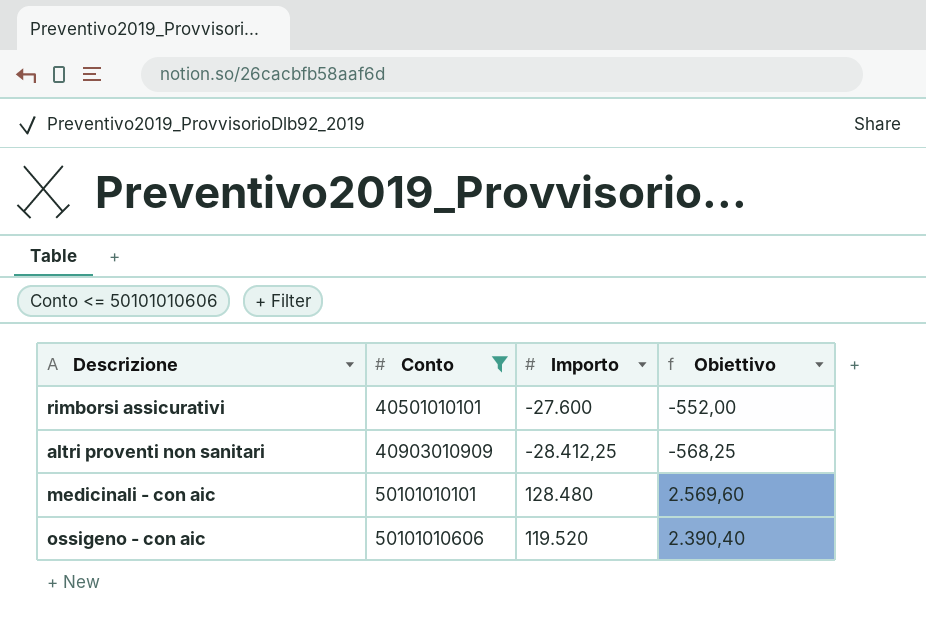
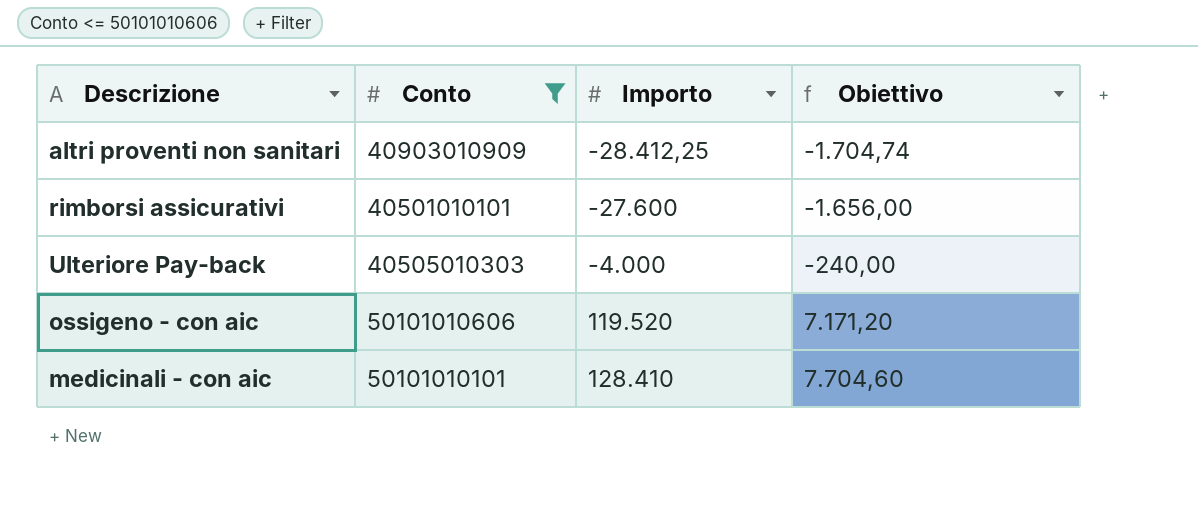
row order: Conto ascending -> Importo ascending
column Obiettivo | formula: [Importo] * 0,02 -> [Importo] * 0,06
row Ulteriore Pay-back: none -> 40505010303 | -4.000 | -240,00
medicinali - con aic | Importo: 128.480 -> 128.410

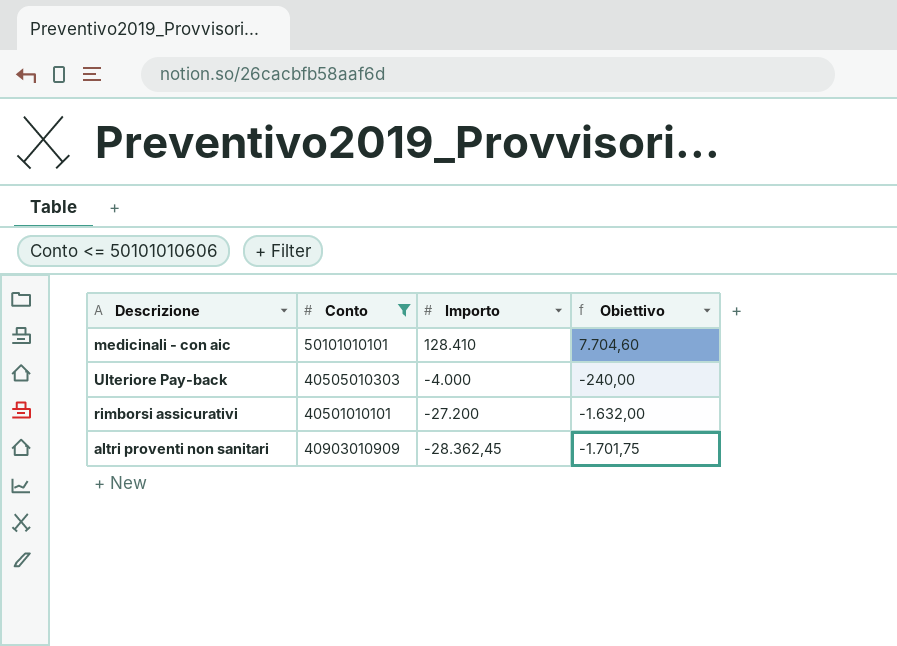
row order: Importo ascending -> Importo descending
row ossigeno - con aic: 50101010606 | 119.520 | 7.171,20 -> none
rimborsi assicurativi | Importo: -27.600 -> -27.200
rimborsi assicurativi | Obiettivo: -1.656,00 -> -1.632,00
altri proventi non sanitari | Importo: -28.412,25 -> -28.362,45
altri proventi non sanitari | Obiettivo: -1.704,74 -> -1.701,75

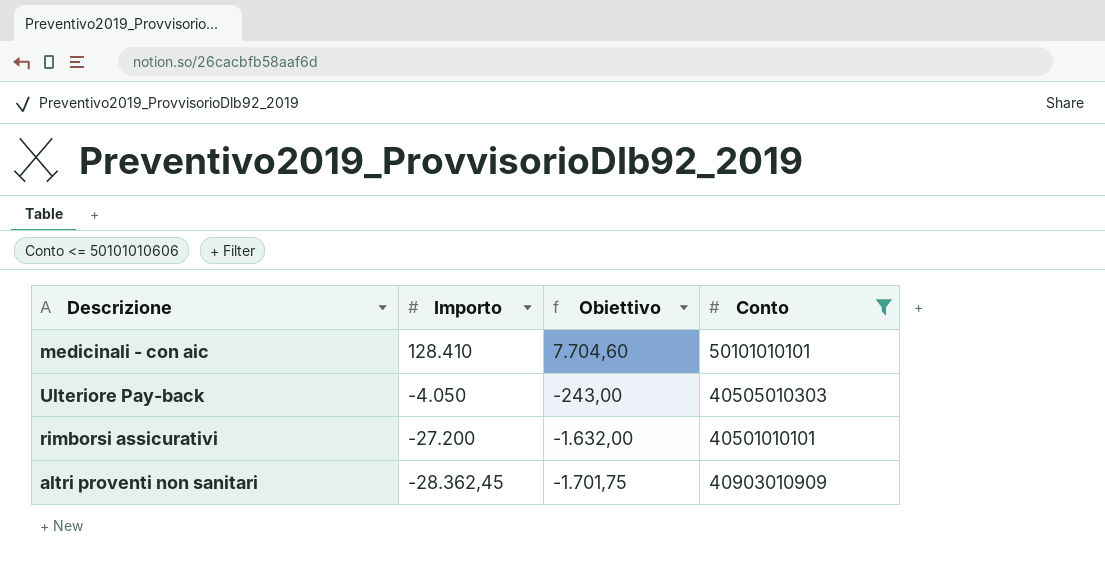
column Conto | position: 2 -> 4
Ulteriore Pay-back | Importo: -4.000 -> -4.050
Ulteriore Pay-back | Obiettivo: -240,00 -> -243,00

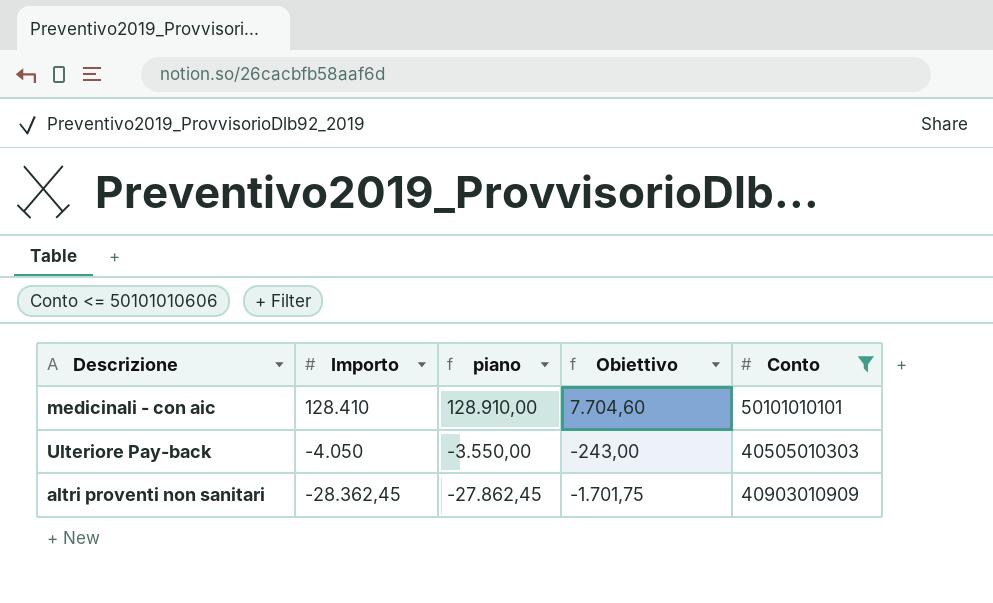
column piano | formula: none -> [Importo] + 500
row rimborsi assicurativi: -27.200 | -1.632,00 | 40501010101 -> none

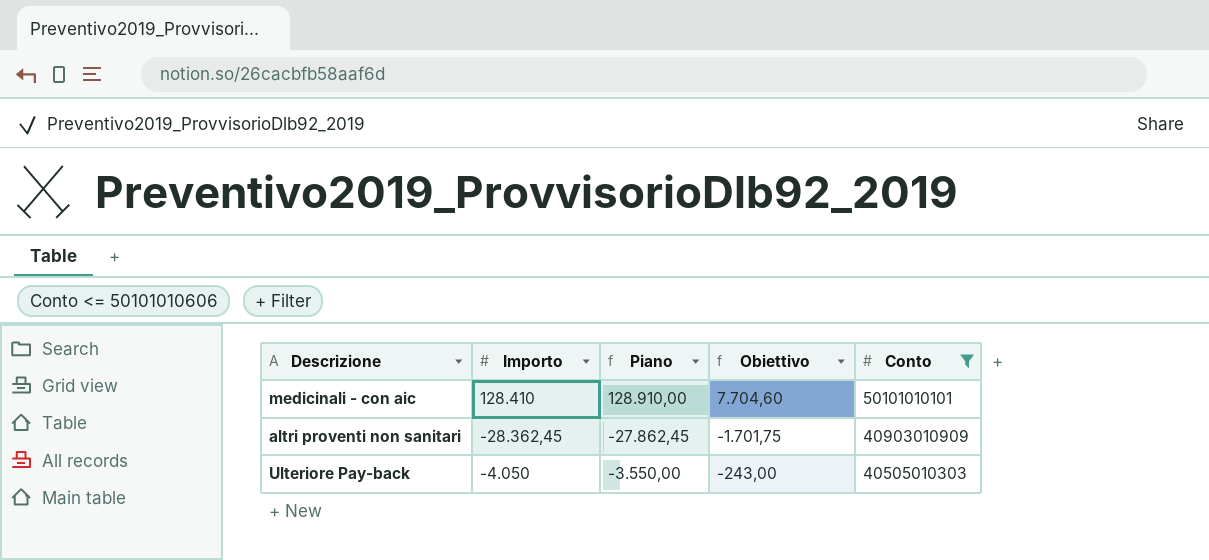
row order: Importo descending -> Conto descending
column name: piano -> Piano

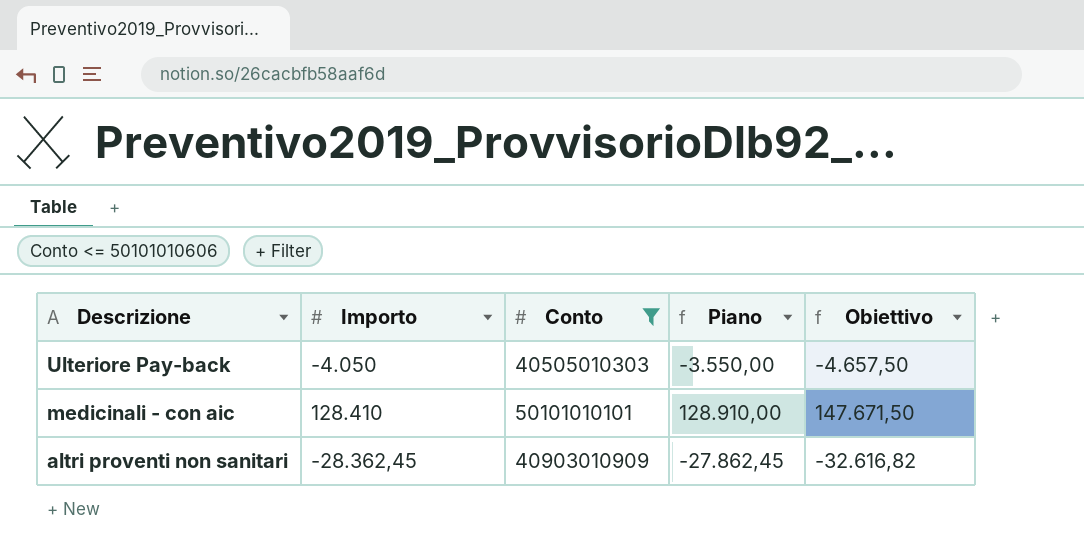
row order: Conto descending -> Descrizione descending
column Conto | position: 5 -> 3
column Obiettivo | formula: [Importo] * 0,06 -> [Importo] * 1,15

